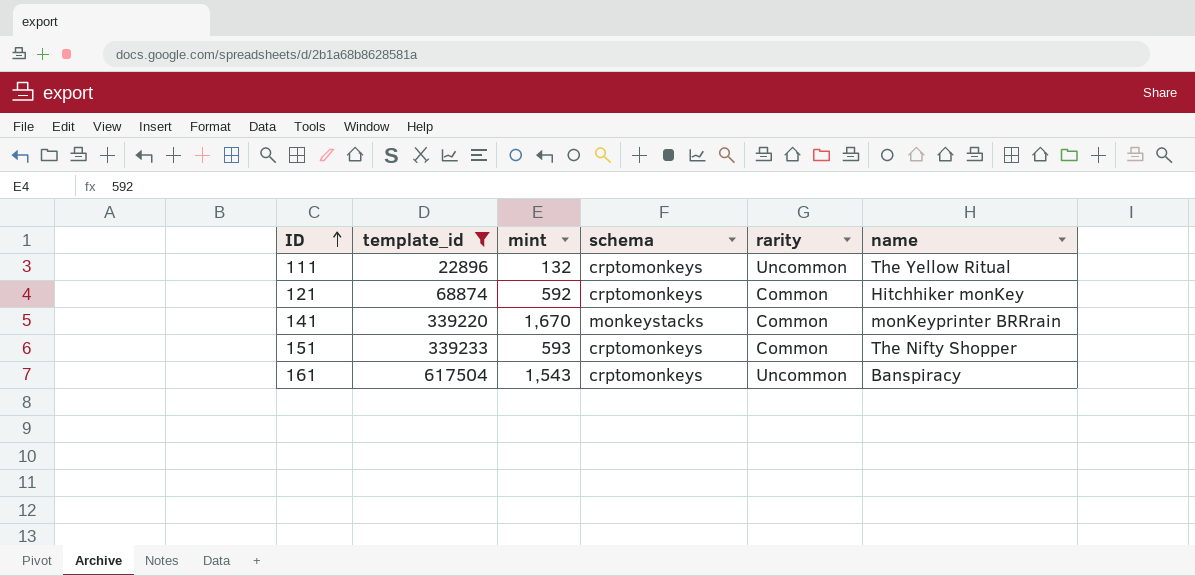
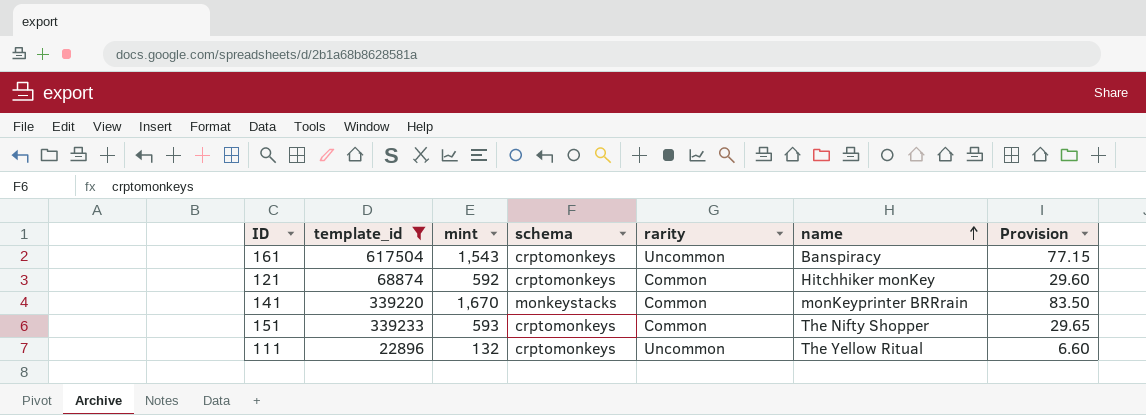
row order: ID ascending -> name ascending
column Provision | formula: none -> [mint] * 0.05

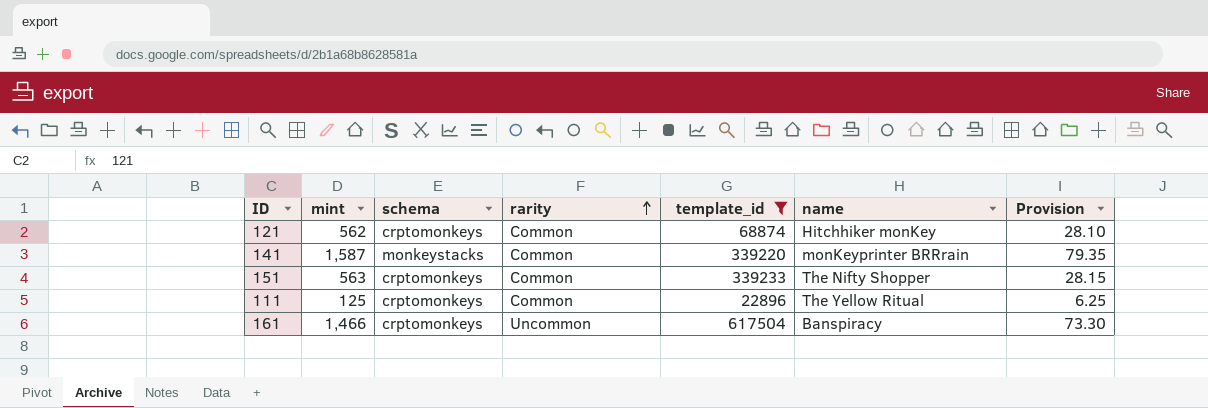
row order: name ascending -> rarity ascending
column template_id | position: 2 -> 5
121 | mint: 592 -> 562
121 | Provision: 29.60 -> 28.10
141 | mint: 1,670 -> 1,587
141 | Provision: 83.50 -> 79.35
151 | mint: 593 -> 563
151 | Provision: 29.65 -> 28.15
111 | mint: 132 -> 125
111 | rarity: Uncommon -> Common
111 | Provision: 6.60 -> 6.25
161 | mint: 1,543 -> 1,466
161 | Provision: 77.15 -> 73.30

